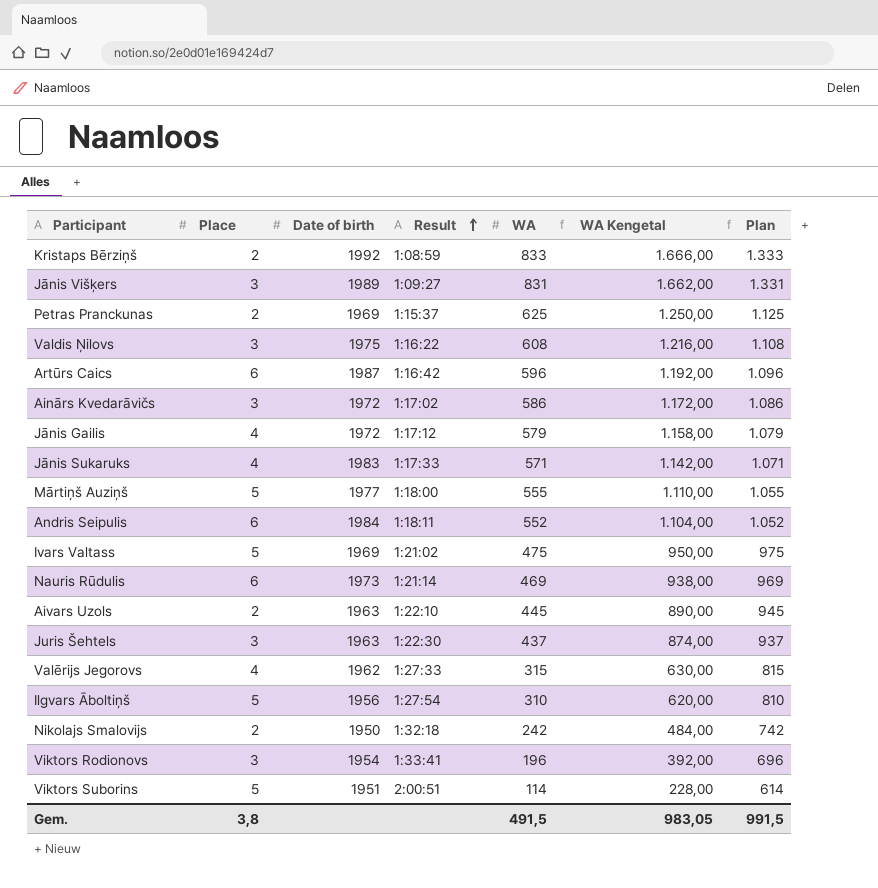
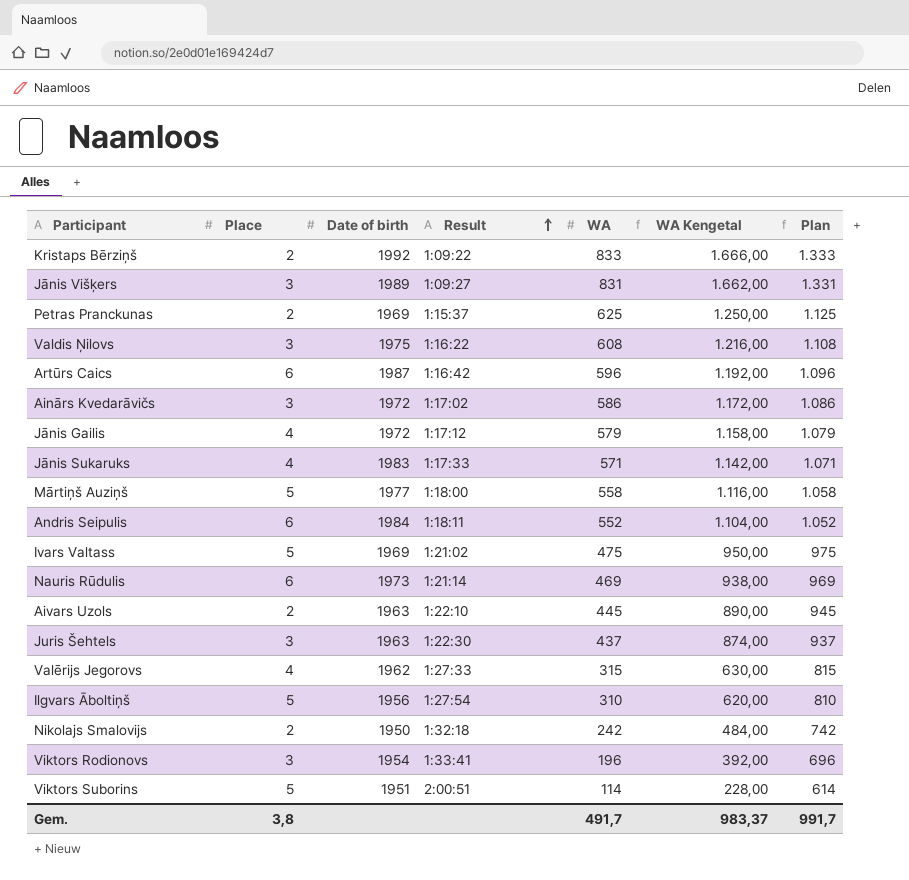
Kristaps Bērziņš | Result: 1:08:59 -> 1:09:22
Mārtiņš Auziņš | WA: 555 -> 558
Mārtiņš Auziņš | WA Kengetal: 1.110,00 -> 1.116,00
Mārtiņš Auziņš | Plan: 1.055 -> 1.058
Gem. | WA: 491,5 -> 491,7
Gem. | WA Kengetal: 983,05 -> 983,37
Gem. | Plan: 991,5 -> 991,7

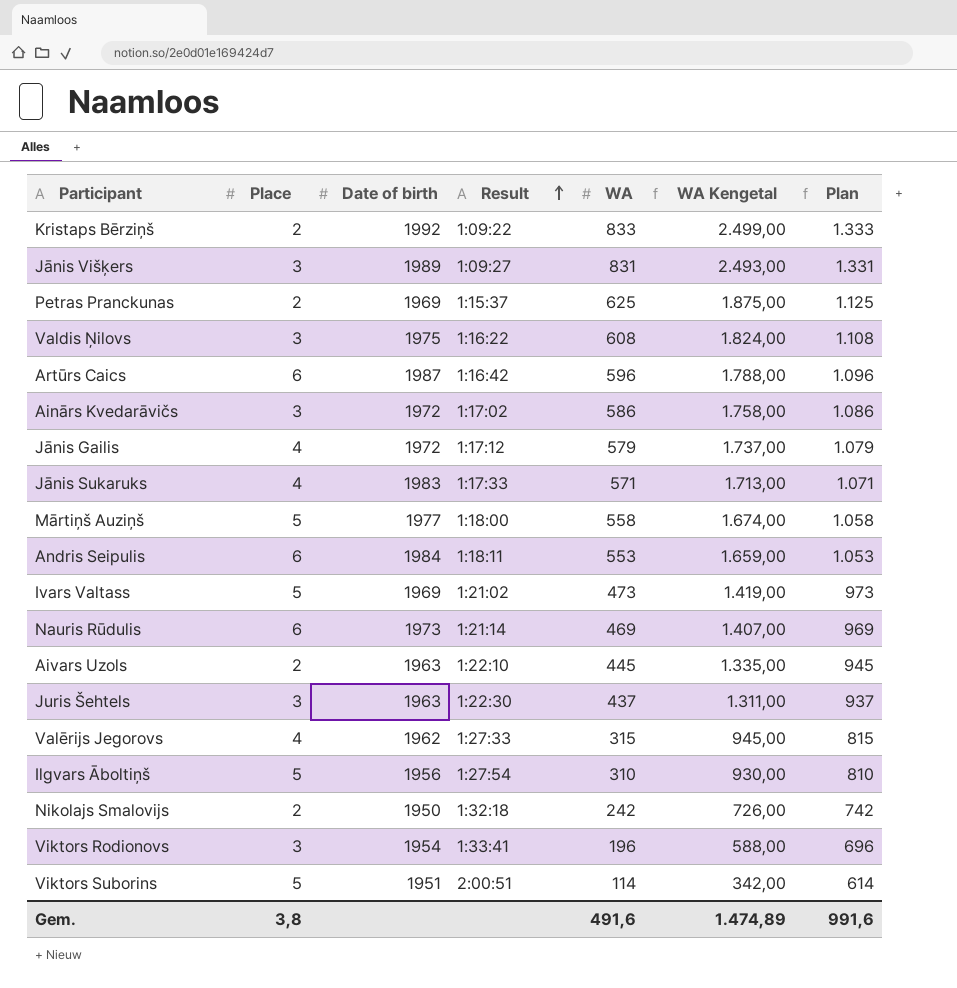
column WA Kengetal | formula: [WA] * 2 -> [WA] * 3
Andris Seipulis | WA: 552 -> 553
Andris Seipulis | Plan: 1.052 -> 1.053
Ivars Valtass | WA: 475 -> 473
Ivars Valtass | Plan: 975 -> 973
Gem. | WA: 491,7 -> 491,6
Gem. | WA Kengetal: 983,37 -> 1.474,89
Gem. | Plan: 991,7 -> 991,6

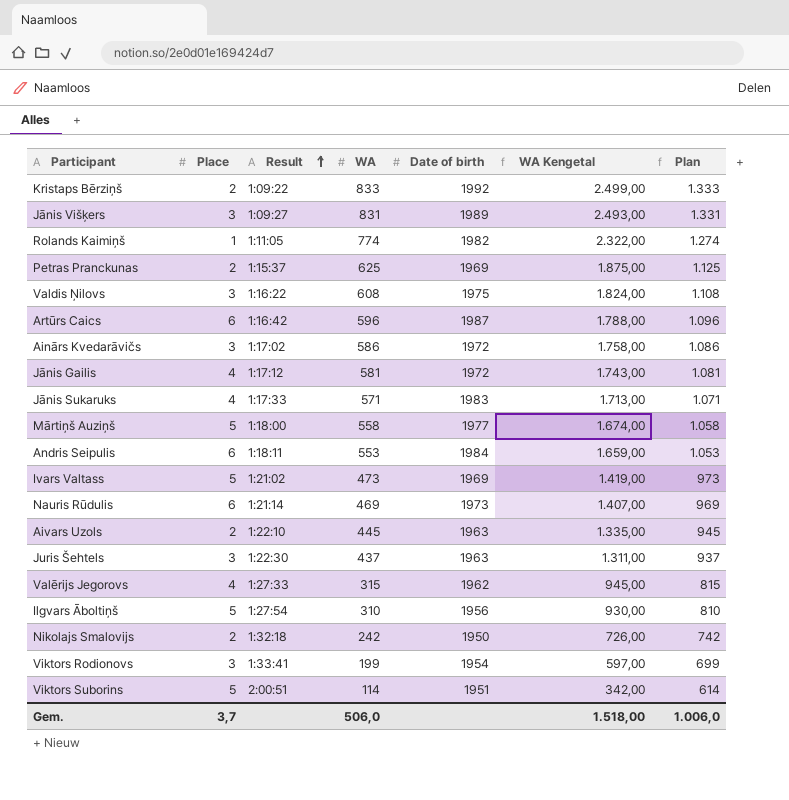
column Date of birth | position: 3 -> 5
row Rolands Kaimiņš: none -> 1 | 1:11:05 | 774 | 1982 | 2.322,00 | 1.274
Jānis Gailis | WA: 579 -> 581
Jānis Gailis | WA Kengetal: 1.737,00 -> 1.743,00
Jānis Gailis | Plan: 1.079 -> 1.081
Viktors Rodionovs | WA: 196 -> 199
Viktors Rodionovs | WA Kengetal: 588,00 -> 597,00
Viktors Rodionovs | Plan: 696 -> 699
Gem. | Place: 3,8 -> 3,7
Gem. | WA: 491,6 -> 506,0
Gem. | WA Kengetal: 1.474,89 -> 1.518,00
Gem. | Plan: 991,6 -> 1.006,0

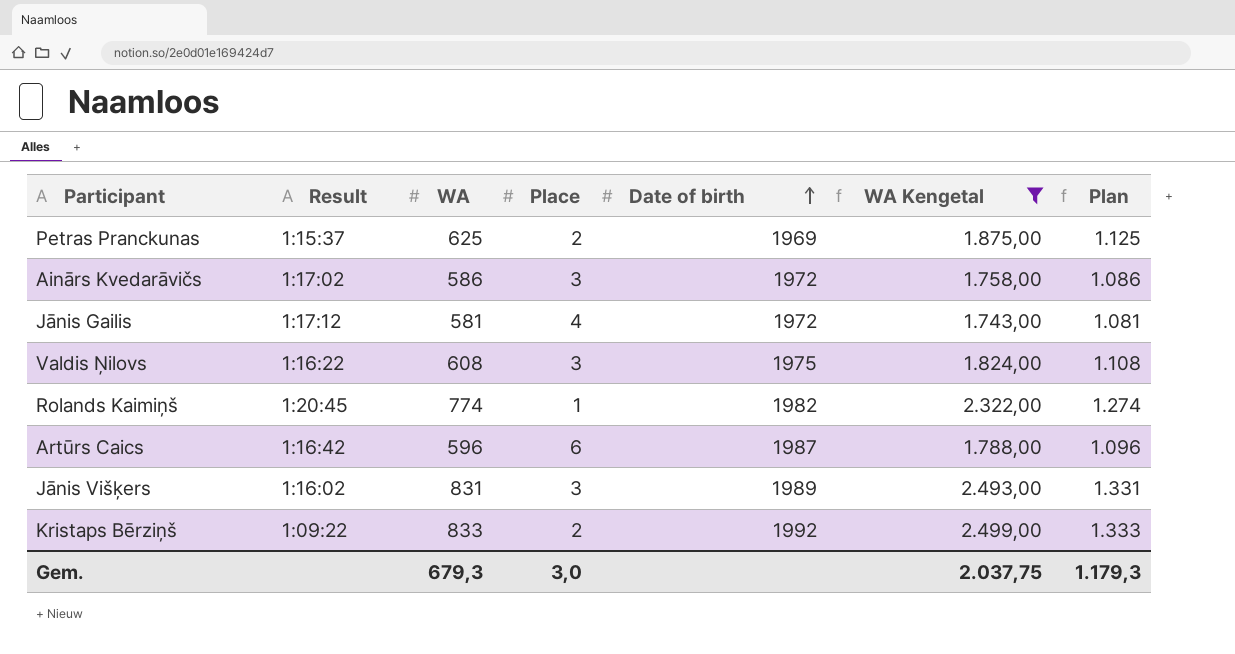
filter: none -> WA Kengetal >= 1.743,00
row order: Result ascending -> Date of birth ascending
column Place | position: 2 -> 4
Rolands Kaimiņš | Result: 1:11:05 -> 1:20:45
Jānis Višķers | Result: 1:09:27 -> 1:16:02
Gem. | WA: 506,0 -> 679,3
Gem. | Place: 3,7 -> 3,0
Gem. | WA Kengetal: 1.518,00 -> 2.037,75
Gem. | Plan: 1.006,0 -> 1.179,3

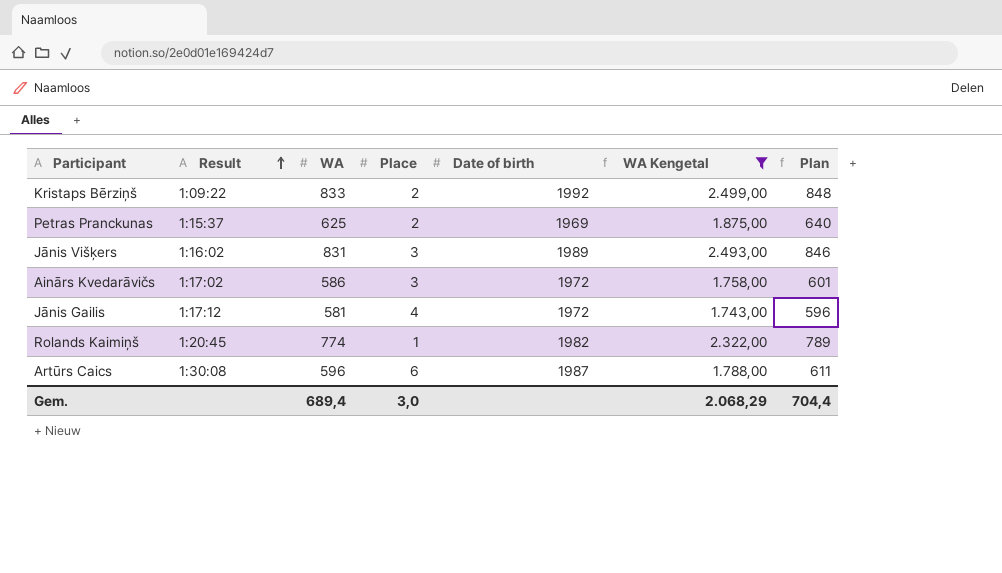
row order: Date of birth ascending -> Result ascending
column Plan | formula: [WA] + 500 -> [WA] + 15
row Valdis Ņilovs: 1:16:22 | 608 | 3 | 1975 | 1.824,00 | 1.108 -> none
Artūrs Caics | Result: 1:16:42 -> 1:30:08
Gem. | WA: 679,3 -> 689,4
Gem. | WA Kengetal: 2.037,75 -> 2.068,29
Gem. | Plan: 1.179,3 -> 704,4

